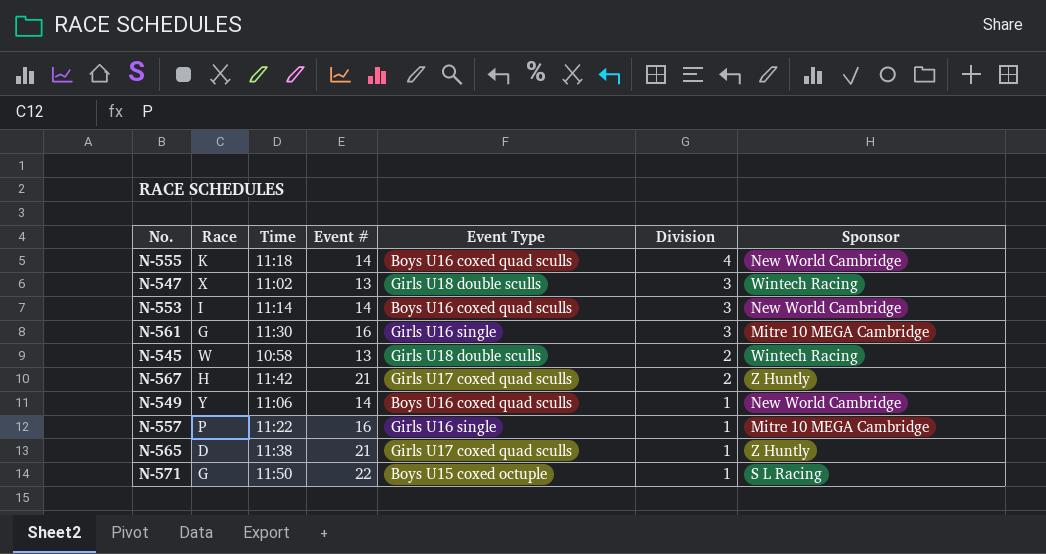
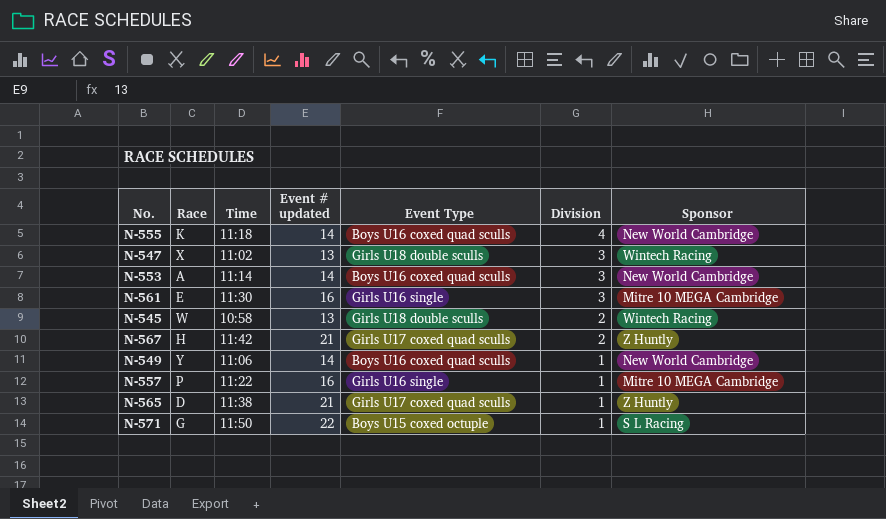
column name: Event # -> Event # updated
N-553 | Race: I -> A
N-561 | Race: G -> E

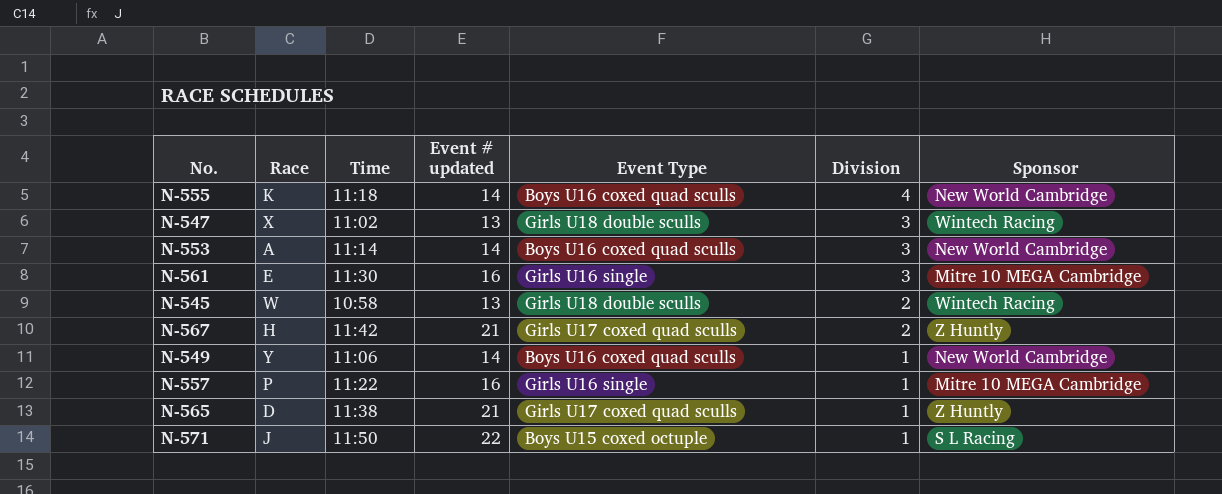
N-571 | Race: G -> J

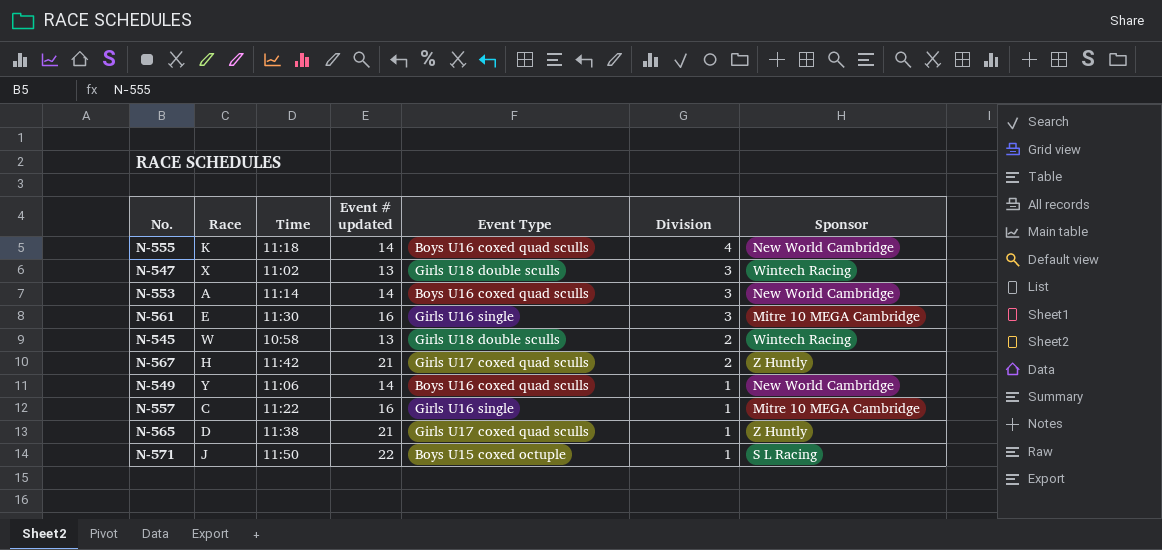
N-557 | Race: P -> C

